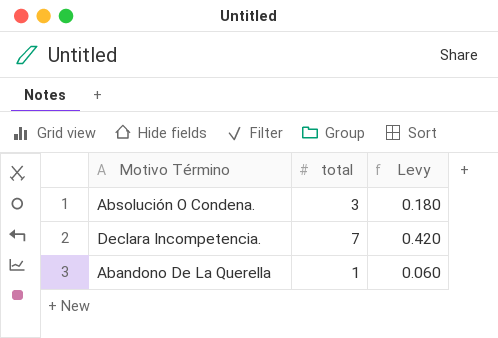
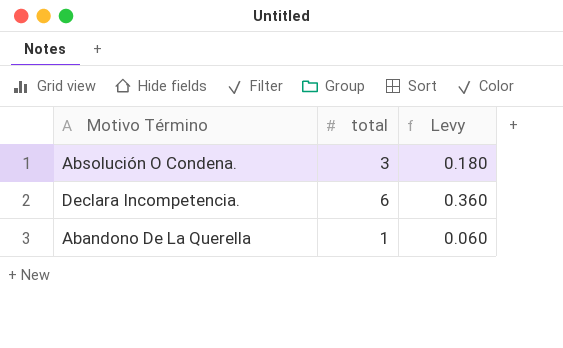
Declara Incompetencia. | total: 7 -> 6
Declara Incompetencia. | Levy: 0.420 -> 0.360

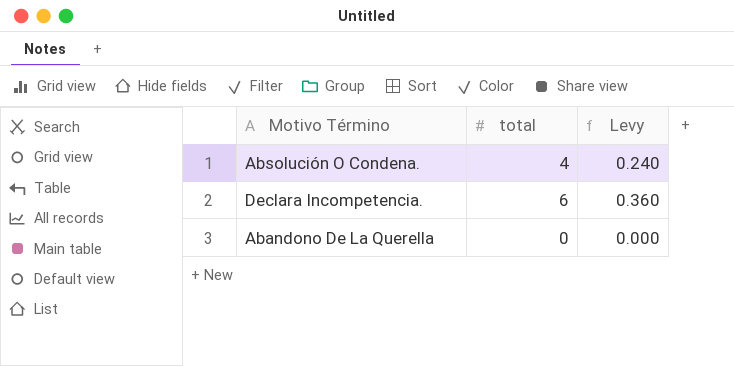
Absolución O Condena. | total: 3 -> 4
Absolución O Condena. | Levy: 0.180 -> 0.240
Abandono De La Querella | total: 1 -> 0
Abandono De La Querella | Levy: 0.060 -> 0.000

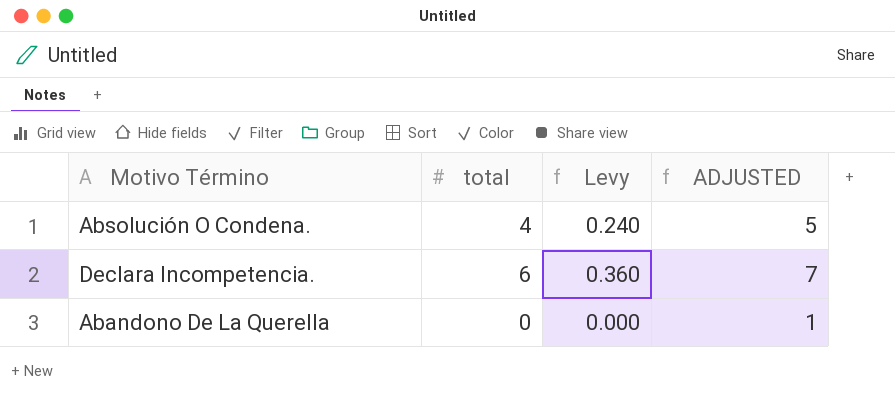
column ADJUSTED | formula: none -> [total] + 1

